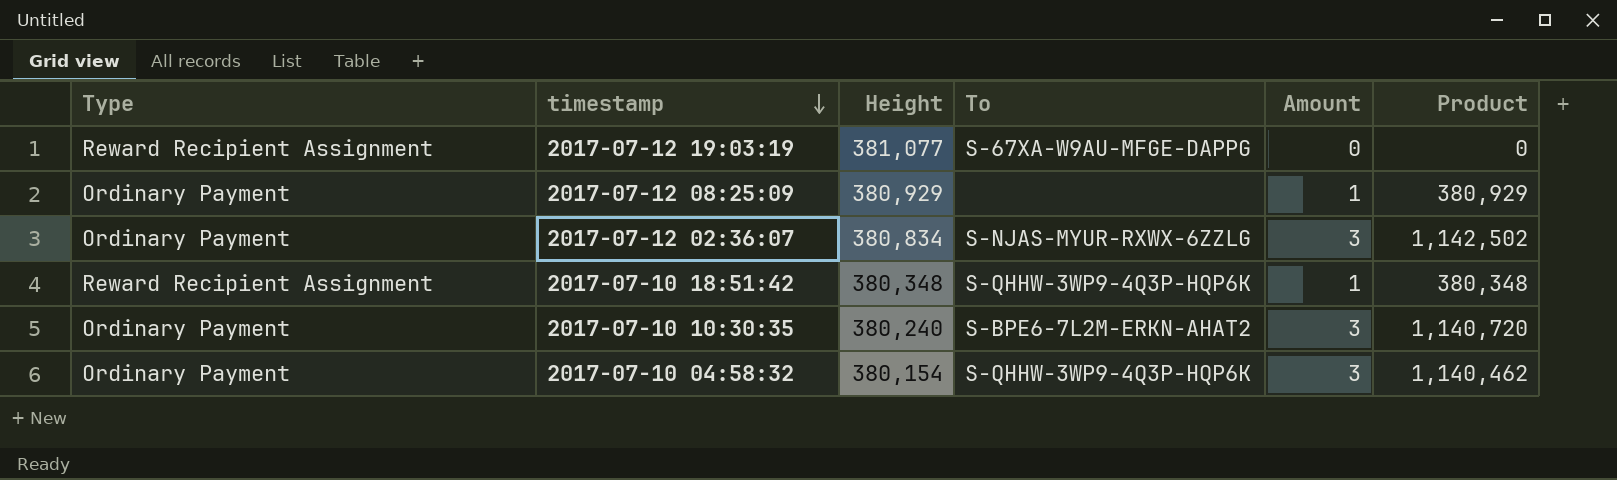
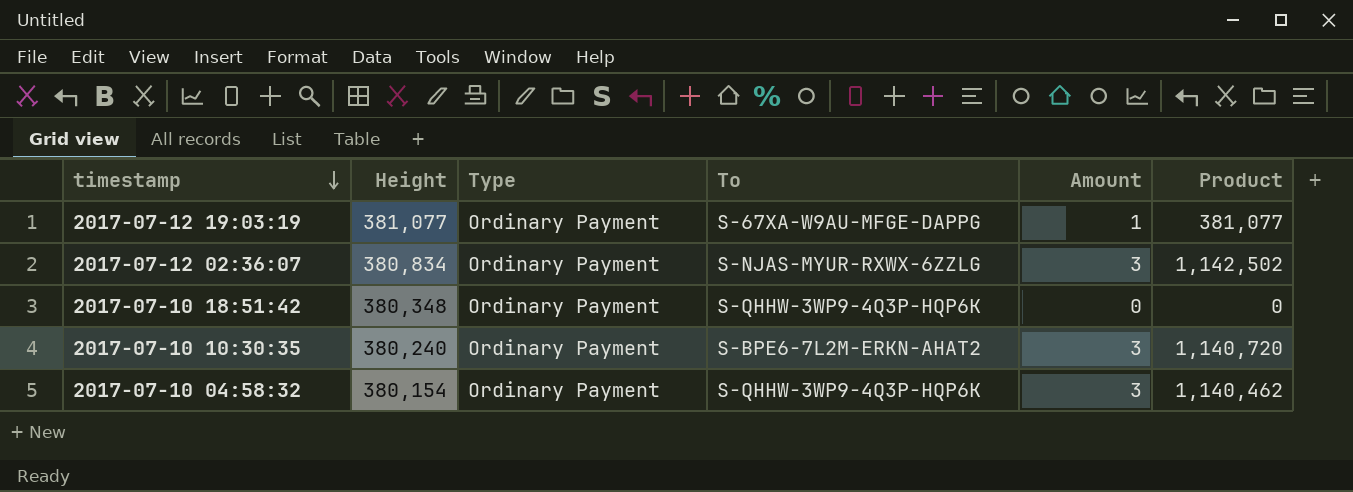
column Type | position: 1 -> 3
row 2017-07-12 08:25:09: Ordinary Payment | 380,929 | none | 1 | 380,929 -> none
2017-07-12 19:03:19 | Type: Reward Recipient Assignment -> Ordinary Payment
2017-07-12 19:03:19 | Amount: 0 -> 1
2017-07-12 19:03:19 | Product: 0 -> 381,077
2017-07-10 18:51:42 | Type: Reward Recipient Assignment -> Ordinary Payment
2017-07-10 18:51:42 | Amount: 1 -> 0
2017-07-10 18:51:42 | Product: 380,348 -> 0

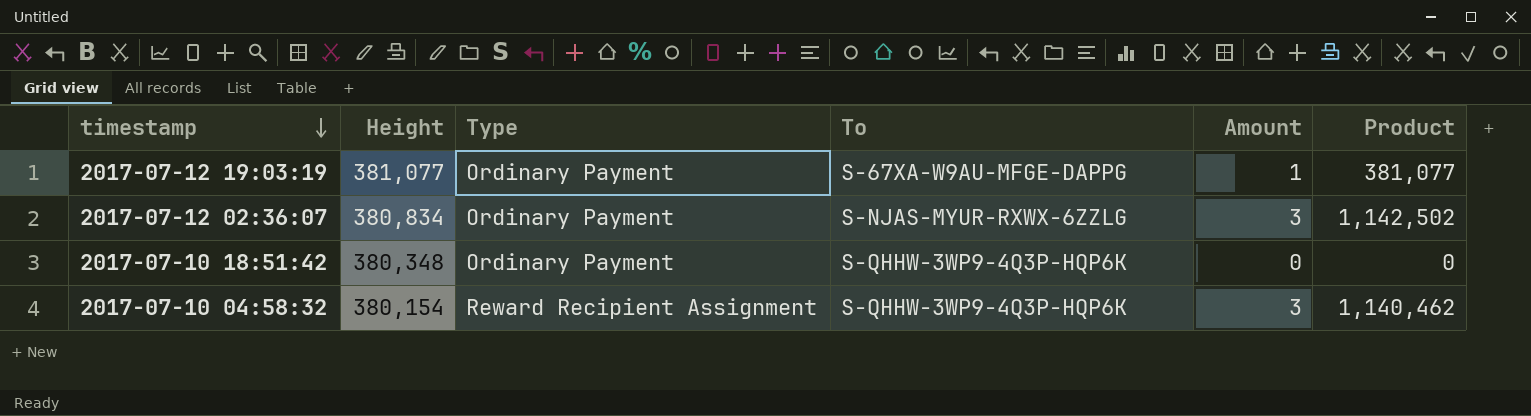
row 2017-07-10 10:30:35: 380,240 | Ordinary Payment | S-BPE6-7L2M-ERKN-AHAT2 | 3 | 1,140,720 -> none
2017-07-10 04:58:32 | Type: Ordinary Payment -> Reward Recipient Assignment

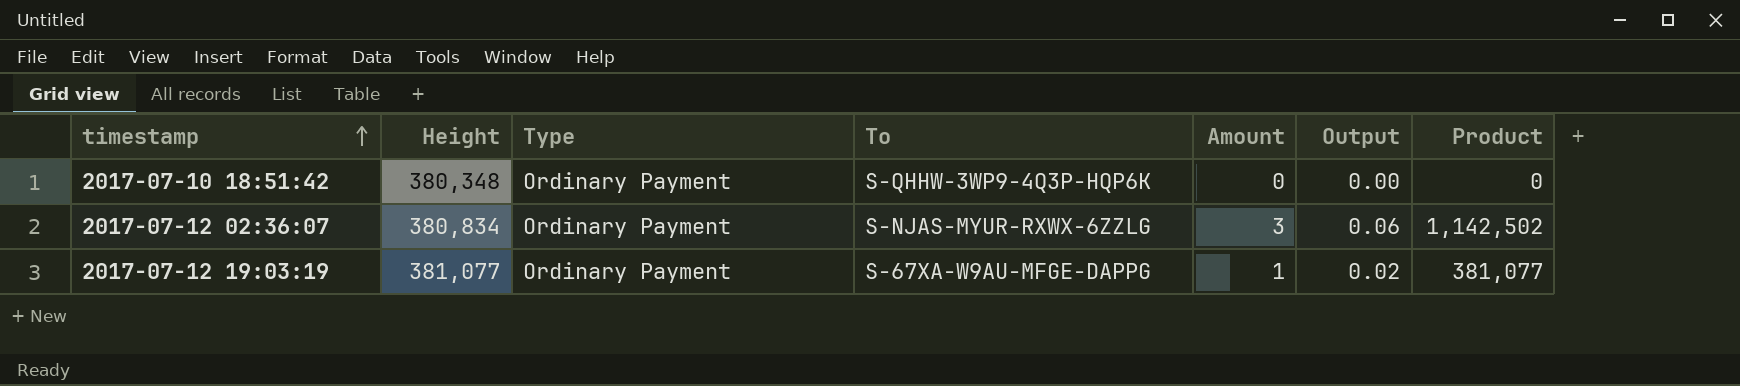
row order: timestamp descending -> timestamp ascending
column Output | formula: none -> [Amount] * 0.02
row 2017-07-10 04:58:32: 380,154 | Reward Recipient Assignment | S-QHHW-3WP9-4Q3P-HQP6K | 3 | 1,140,462 -> none

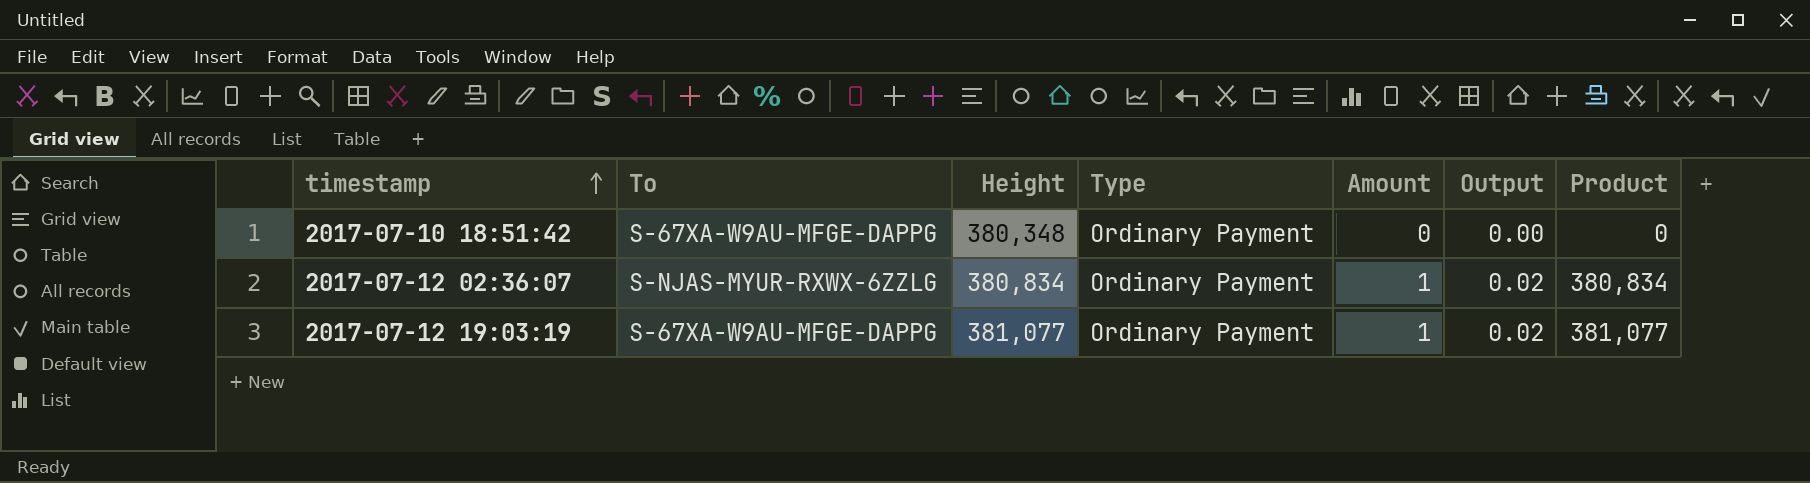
column To | position: 4 -> 2
2017-07-10 18:51:42 | To: S-QHHW-3WP9-4Q3P-HQP6K -> S-67XA-W9AU-MFGE-DAPPG
2017-07-12 02:36:07 | Amount: 3 -> 1
2017-07-12 02:36:07 | Output: 0.06 -> 0.02
2017-07-12 02:36:07 | Product: 1,142,502 -> 380,834

